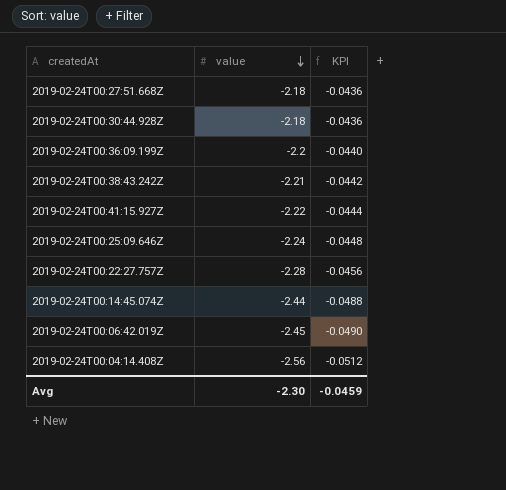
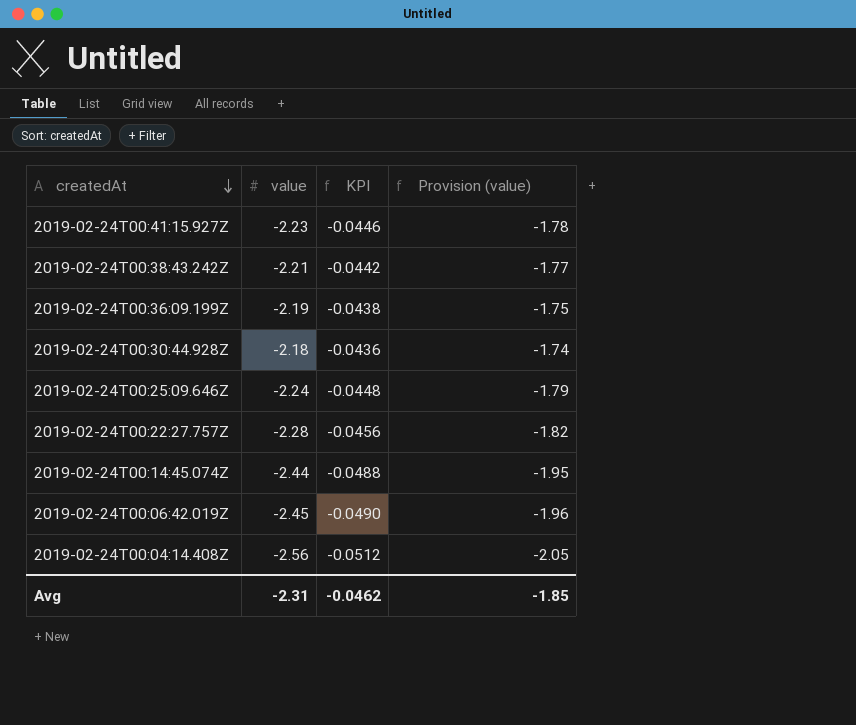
row order: value descending -> createdAt descending
column Provision (value) | formula: none -> [value] * 0.8
row 2019-02-24T00:27:51.668Z: -2.18 | -0.0436 -> none
2019-02-24T00:41:15.927Z | value: -2.22 -> -2.23
2019-02-24T00:41:15.927Z | KPI: -0.0444 -> -0.0446
2019-02-24T00:36:09.199Z | value: -2.2 -> -2.19
2019-02-24T00:36:09.199Z | KPI: -0.0440 -> -0.0438
Avg | value: -2.30 -> -2.31
Avg | KPI: -0.0459 -> -0.0462

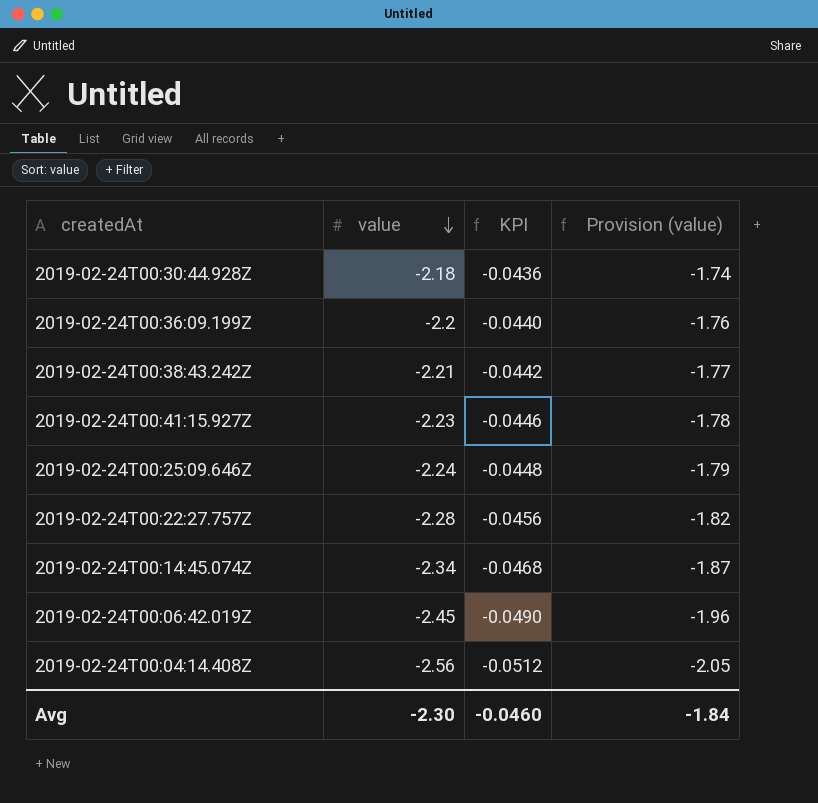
row order: createdAt descending -> value descending
2019-02-24T00:36:09.199Z | value: -2.19 -> -2.2
2019-02-24T00:36:09.199Z | KPI: -0.0438 -> -0.0440
2019-02-24T00:36:09.199Z | Provision (value): -1.75 -> -1.76
2019-02-24T00:14:45.074Z | value: -2.44 -> -2.34
2019-02-24T00:14:45.074Z | KPI: -0.0488 -> -0.0468
2019-02-24T00:14:45.074Z | Provision (value): -1.95 -> -1.87
Avg | value: -2.31 -> -2.30
Avg | KPI: -0.0462 -> -0.0460
Avg | Provision (value): -1.85 -> -1.84

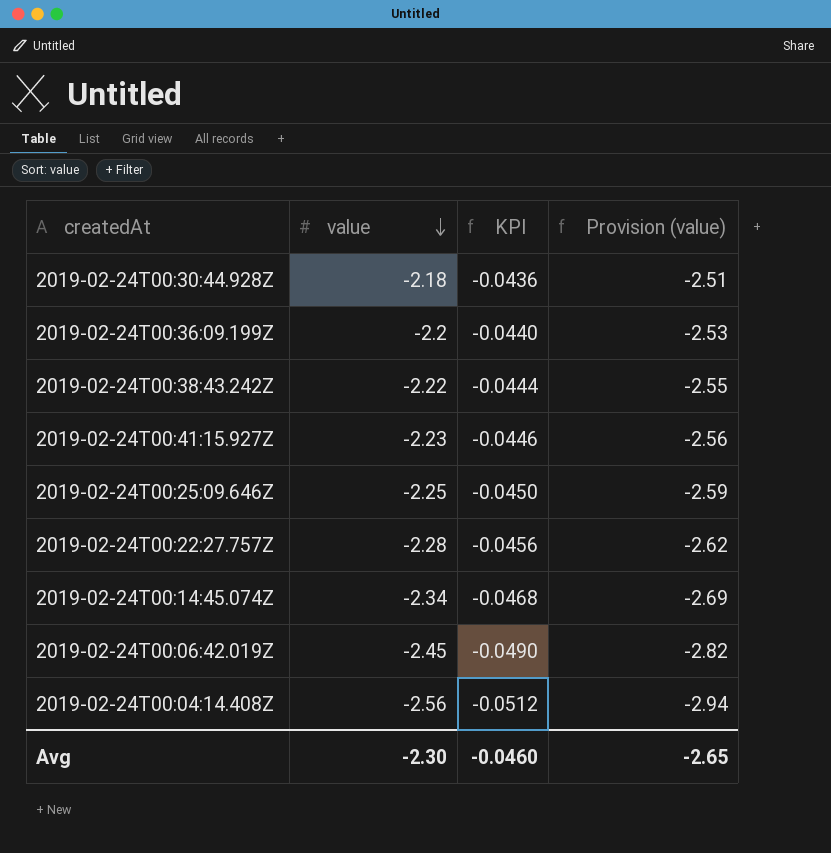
column Provision (value) | formula: [value] * 0.8 -> [value] * 1.15
2019-02-24T00:38:43.242Z | value: -2.21 -> -2.22
2019-02-24T00:38:43.242Z | KPI: -0.0442 -> -0.0444
2019-02-24T00:25:09.646Z | value: -2.24 -> -2.25
2019-02-24T00:25:09.646Z | KPI: -0.0448 -> -0.0450
Avg | Provision (value): -1.84 -> -2.65

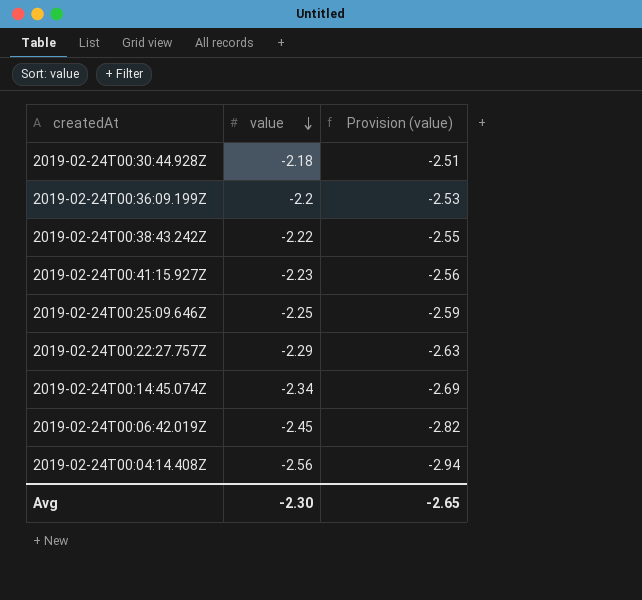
column KPI | formula: [value] * 0.02 -> none
2019-02-24T00:22:27.757Z | value: -2.28 -> -2.29
2019-02-24T00:22:27.757Z | Provision (value): -2.62 -> -2.63

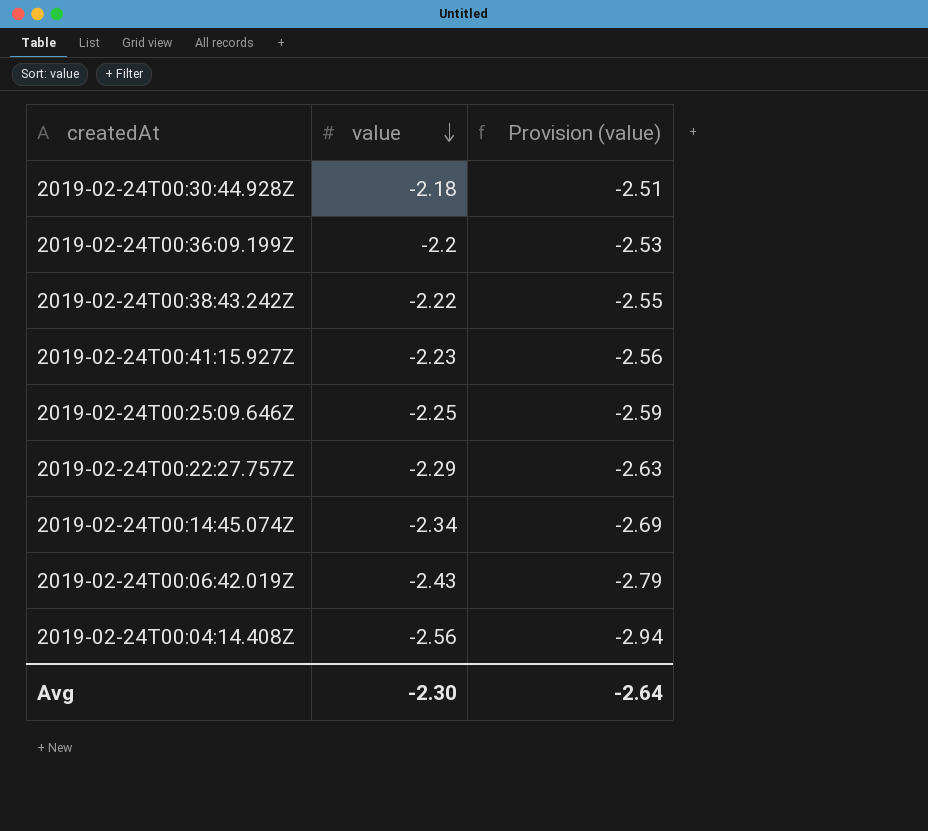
2019-02-24T00:06:42.019Z | value: -2.45 -> -2.43
2019-02-24T00:06:42.019Z | Provision (value): -2.82 -> -2.79
Avg | Provision (value): -2.65 -> -2.64

